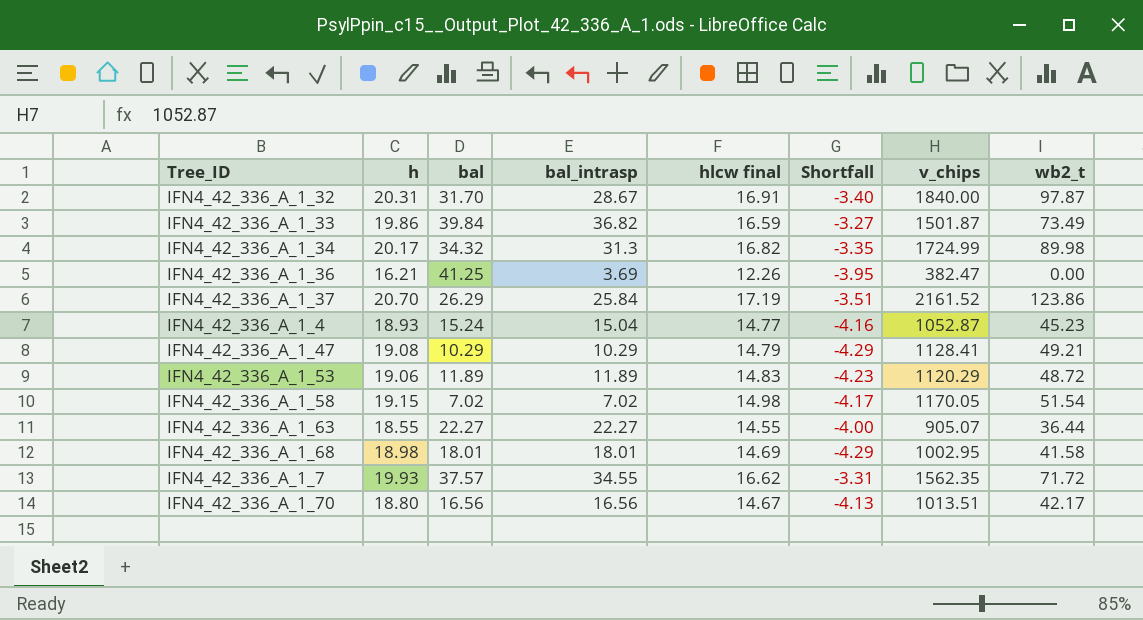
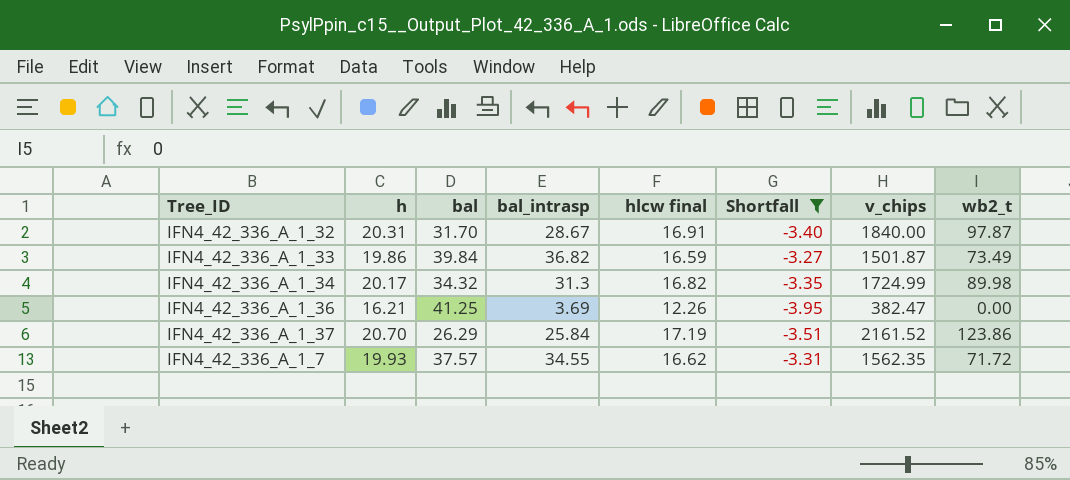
filter: none -> Shortfall >= -3.95

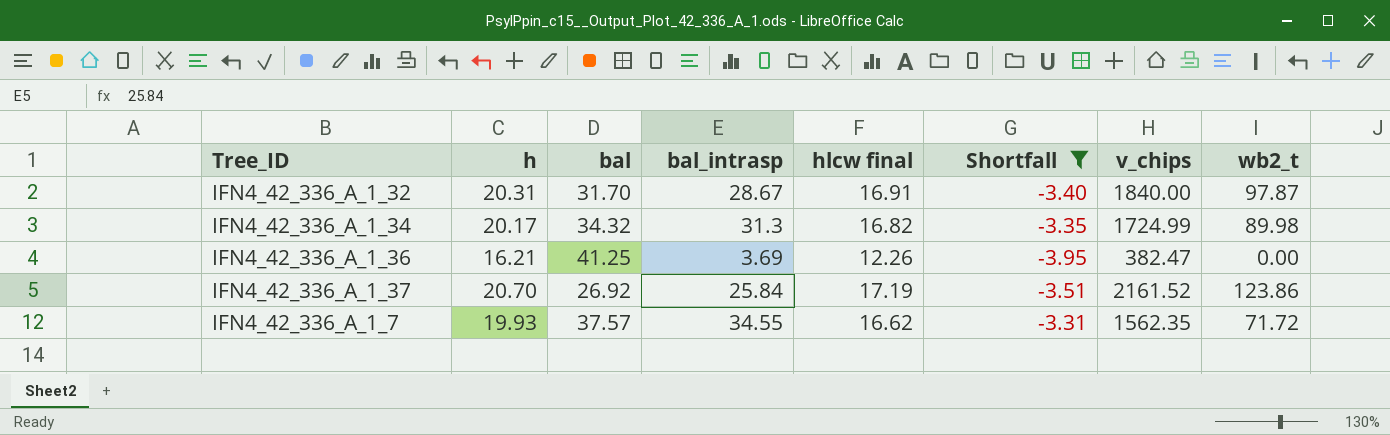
row IFN4_42_336_A_1_33: 19.86 | 39.84 | 36.82 | 16.59 | -3.27 | 1501.87 | 73.49 -> none
IFN4_42_336_A_1_37 | bal: 26.29 -> 26.92

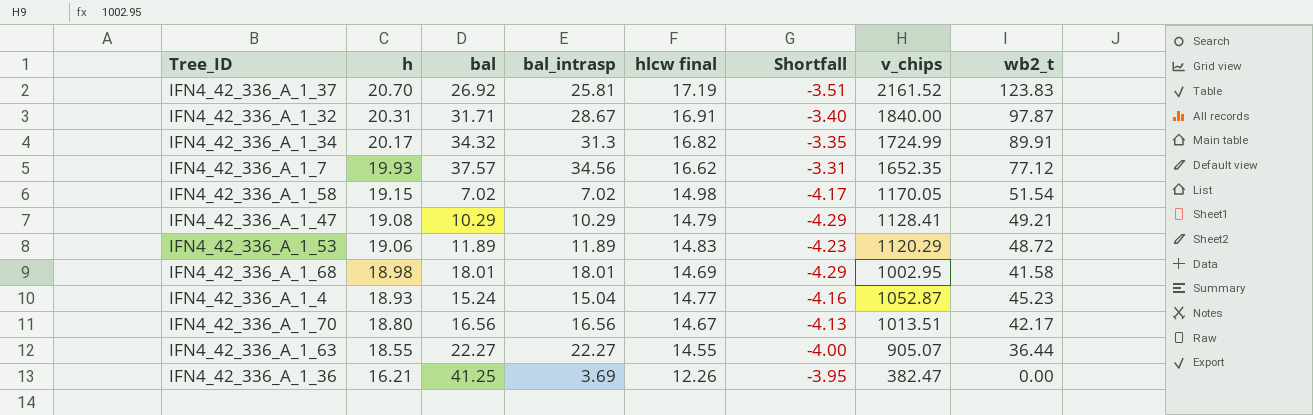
filter: Shortfall >= -3.95 -> none
row order: none -> h descending
IFN4_42_336_A_1_37 | bal_intrasp: 25.84 -> 25.81
IFN4_42_336_A_1_37 | wb2_t: 123.86 -> 123.83
IFN4_42_336_A_1_32 | bal: 31.70 -> 31.71
IFN4_42_336_A_1_34 | wb2_t: 89.98 -> 89.91
IFN4_42_336_A_1_7 | bal_intrasp: 34.55 -> 34.56
IFN4_42_336_A_1_7 | v_chips: 1562.35 -> 1652.35
IFN4_42_336_A_1_7 | wb2_t: 71.72 -> 77.12

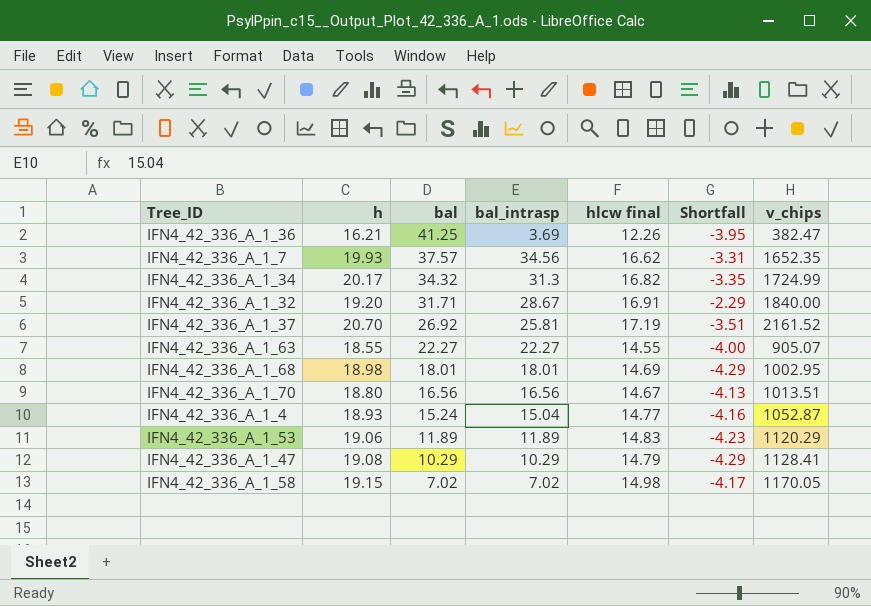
row order: h descending -> bal descending
column wb2_t | position: 8 -> none
IFN4_42_336_A_1_32 | h: 20.31 -> 19.20
IFN4_42_336_A_1_32 | Shortfall: -3.40 -> -2.29

